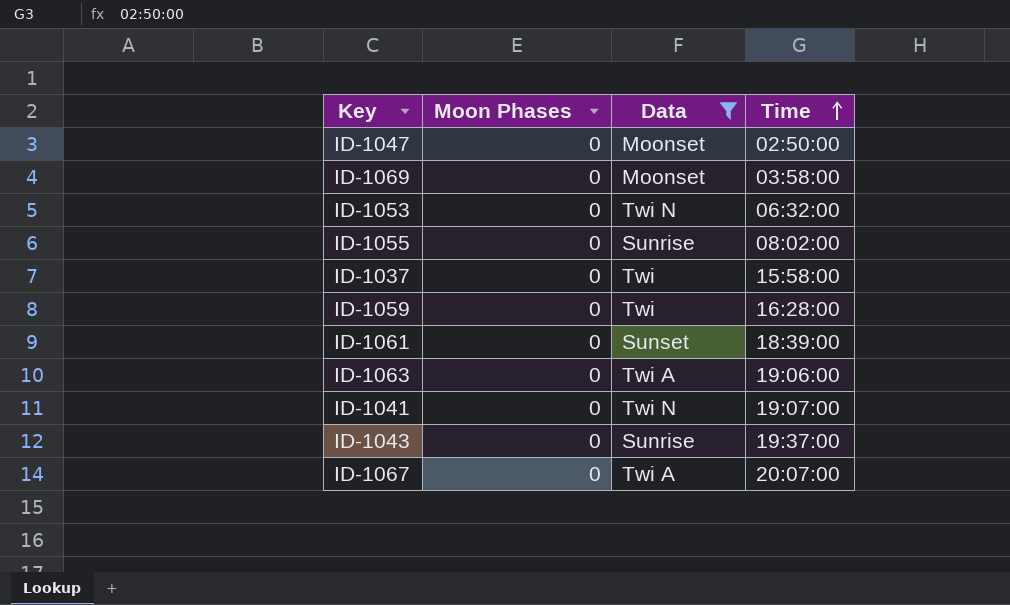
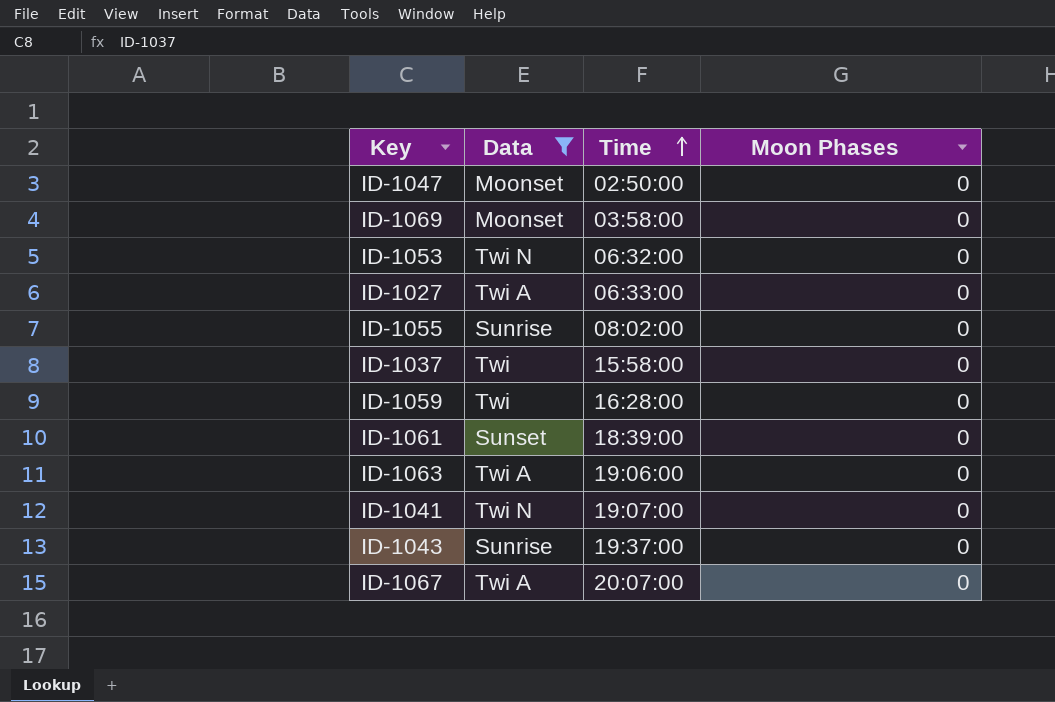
column Moon Phases | position: 2 -> 4
row ID-1027: none -> Twi A | 06:33:00 | 0

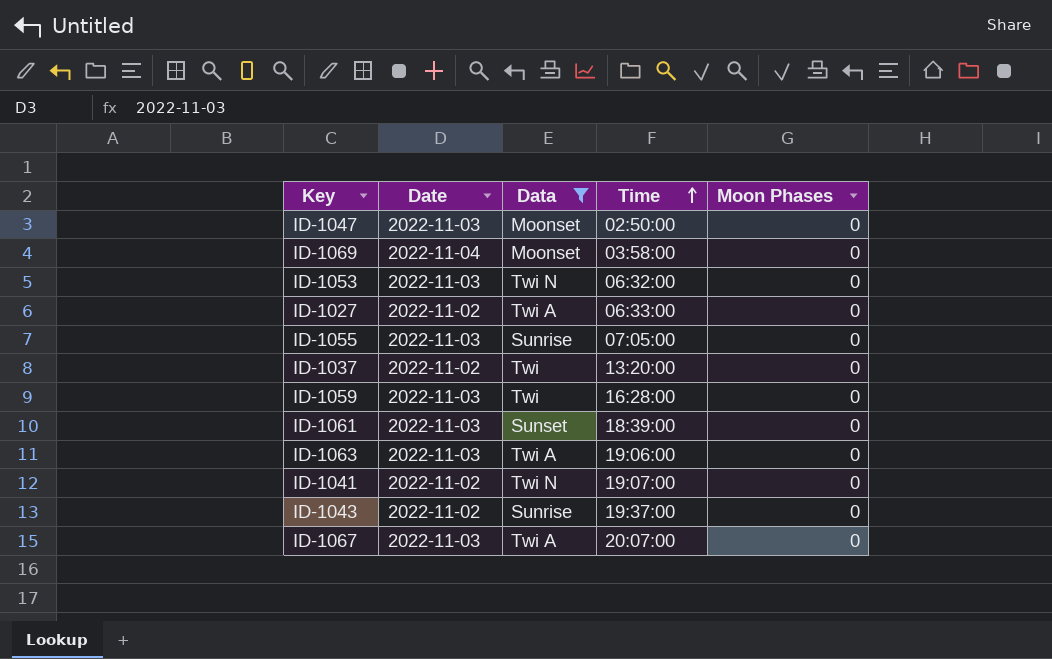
column Date | position: none -> 2
ID-1055 | Time: 08:02:00 -> 07:05:00
ID-1037 | Time: 15:58:00 -> 13:20:00

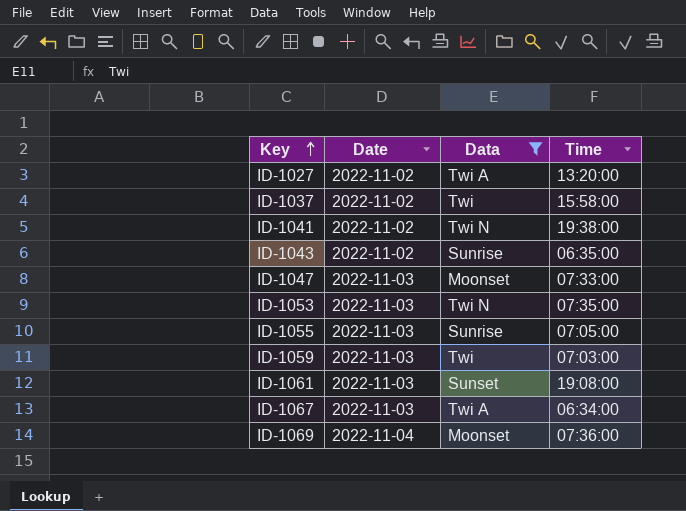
row order: Time ascending -> Key ascending
column Moon Phases | position: 5 -> none
row ID-1063: 2022-11-03 | Twi A | 19:06:00 | 0 -> none
ID-1027 | Time: 06:33:00 -> 13:20:00
ID-1037 | Time: 13:20:00 -> 15:58:00
ID-1041 | Time: 19:07:00 -> 19:38:00
ID-1043 | Time: 19:37:00 -> 06:35:00
ID-1047 | Time: 02:50:00 -> 07:33:00
ID-1053 | Time: 06:32:00 -> 07:35:00
ID-1059 | Time: 16:28:00 -> 07:03:00
ID-1061 | Time: 18:39:00 -> 19:08:00
ID-1067 | Time: 20:07:00 -> 06:34:00
ID-1069 | Time: 03:58:00 -> 07:36:00

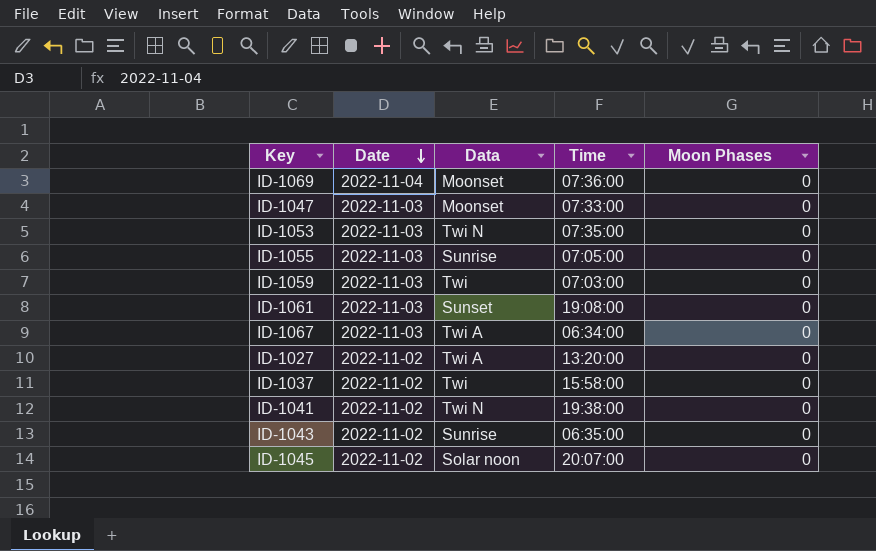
filter: Data != Solar noon -> none
row order: Key ascending -> Date descending
column Moon Phases | position: none -> 5

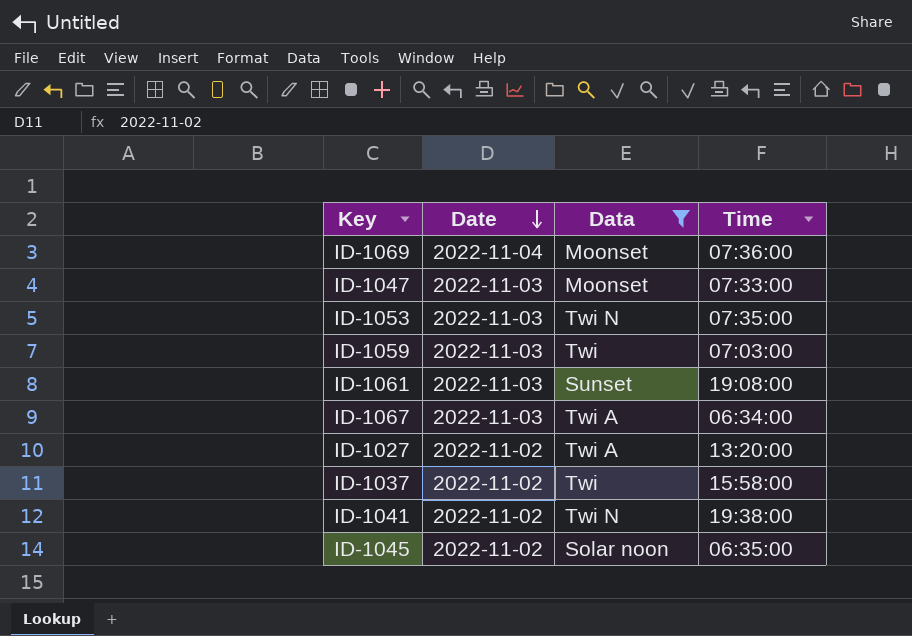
filter: none -> Data != Sunrise
column Moon Phases | position: 5 -> none
ID-1045 | Time: 20:07:00 -> 06:35:00

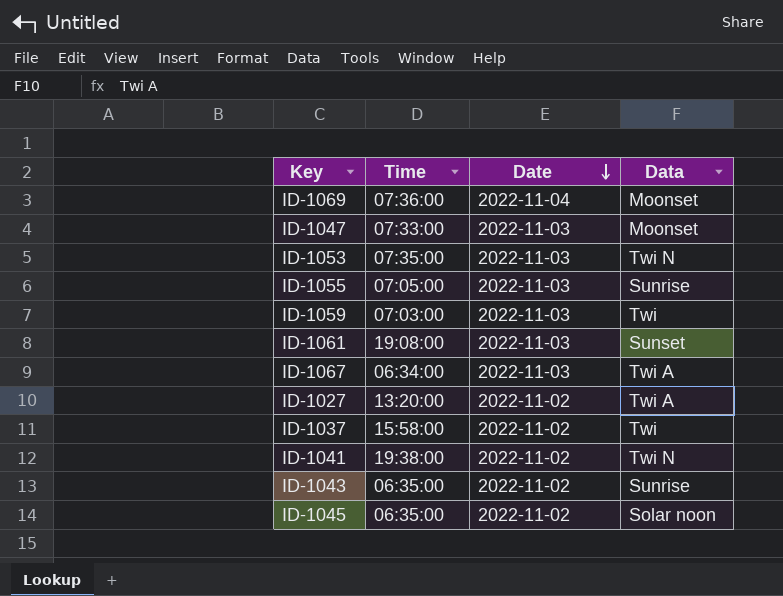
filter: Data != Sunrise -> none
column Time | position: 4 -> 2

